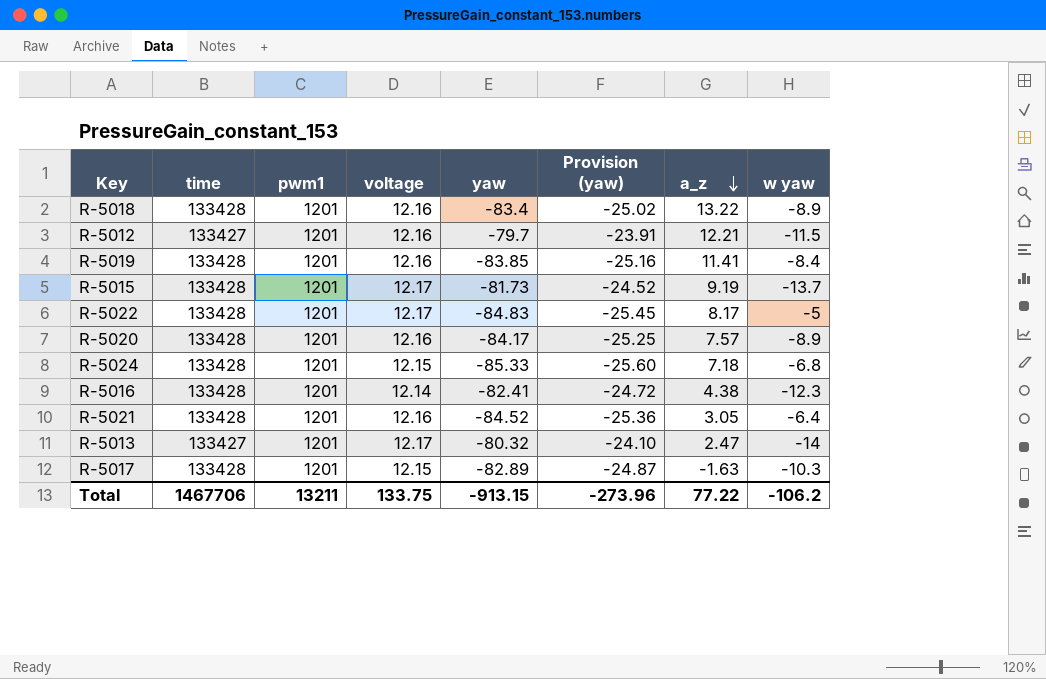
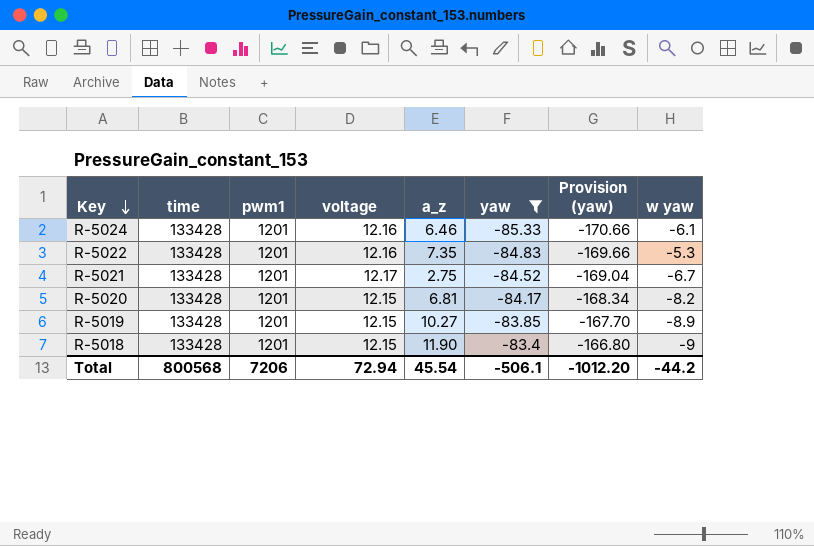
filter: none -> yaw <= -83.4
row order: a_z descending -> Key descending
column a_z | position: 7 -> 5
column Provision (yaw) | formula: [yaw] * 0.3 -> [yaw] * 2
R-5024 | voltage: 12.15 -> 12.16
R-5024 | a_z: 7.18 -> 6.46
R-5024 | w yaw: -6.8 -> -6.1
R-5022 | voltage: 12.17 -> 12.16
R-5022 | a_z: 8.17 -> 7.35
R-5022 | w yaw: -5 -> -5.3
R-5021 | voltage: 12.16 -> 12.17
R-5021 | a_z: 3.05 -> 2.75
R-5021 | w yaw: -6.4 -> -6.7
R-5020 | voltage: 12.16 -> 12.15
R-5020 | a_z: 7.57 -> 6.81
R-5020 | w yaw: -8.9 -> -8.2
R-5019 | voltage: 12.16 -> 12.15
R-5019 | a_z: 11.41 -> 10.27
R-5019 | w yaw: -8.4 -> -8.9
R-5018 | voltage: 12.16 -> 12.15
R-5018 | a_z: 13.22 -> 11.90
R-5018 | w yaw: -8.9 -> -9
Total | time: 1467706 -> 800568
Total | pwm1: 13211 -> 7206
Total | voltage: 133.75 -> 72.94
Total | a_z: 77.22 -> 45.54
Total | yaw: -913.15 -> -506.1
Total | Provision (yaw): -273.96 -> -1012.20
Total | w yaw: -106.2 -> -44.2

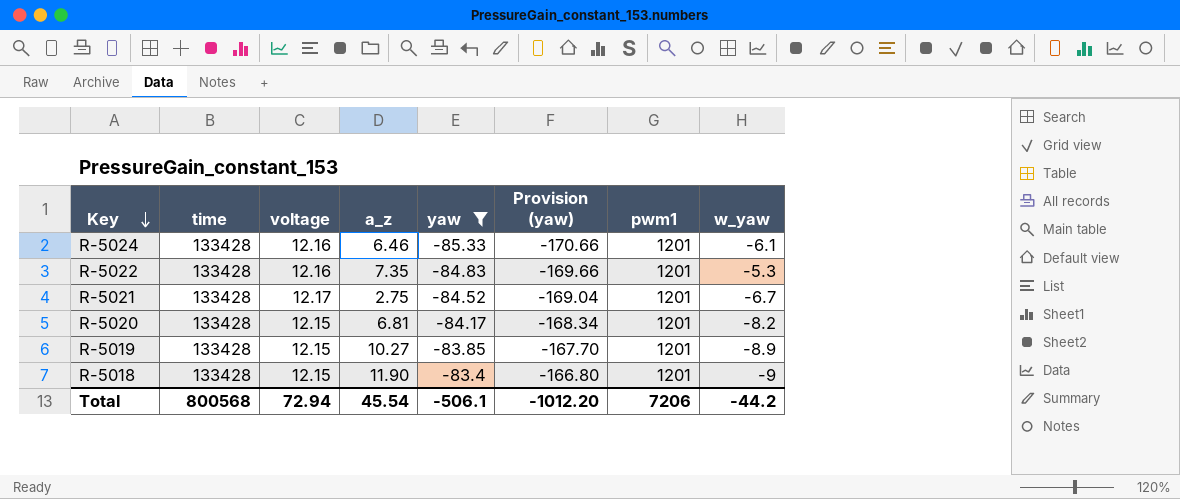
column pwm1 | position: 3 -> 7
column name: w yaw -> w_yaw

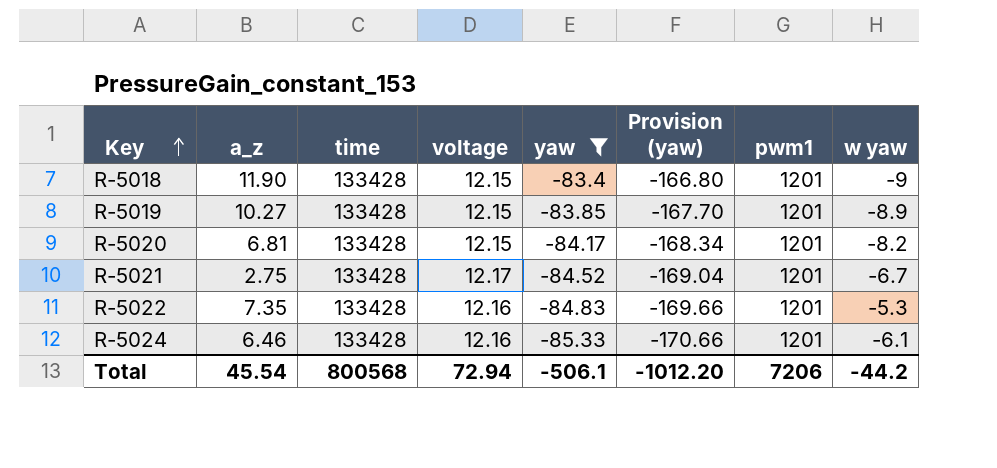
row order: Key descending -> Key ascending
column a_z | position: 4 -> 2
column name: w_yaw -> w yaw

